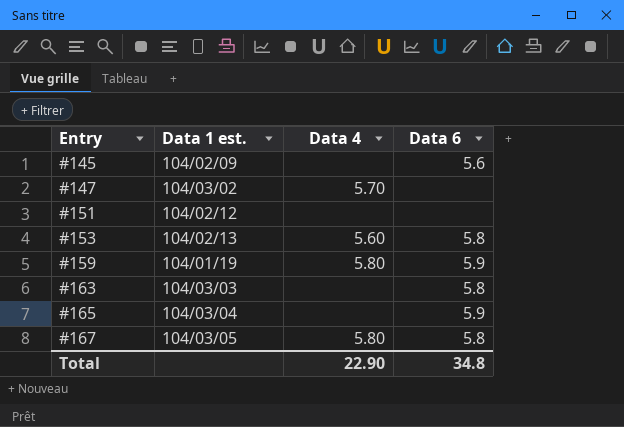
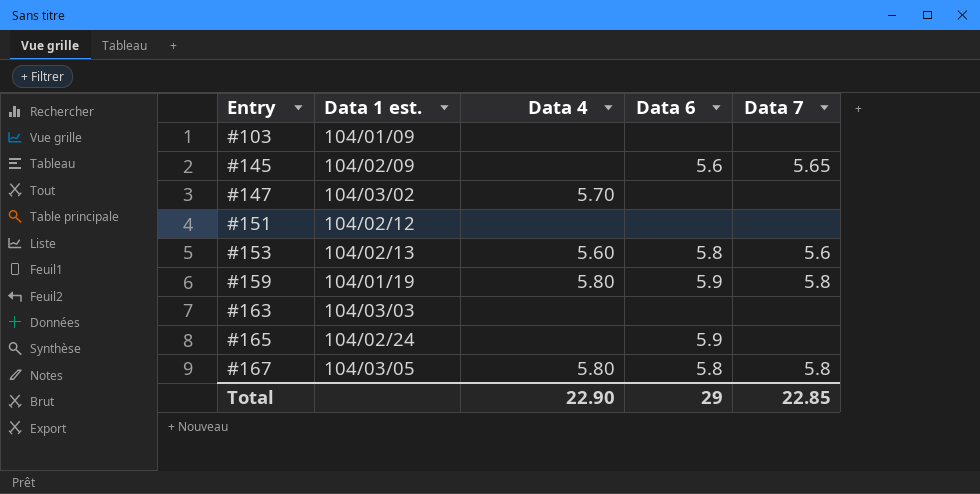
column Data 7 | position: none -> 5
row #103: none -> 104/01/09 | none | none | none
#163 | Data 6: 5.8 -> none
#165 | Data 1 est.: 104/03/04 -> 104/02/24
Total | Data 6: 34.8 -> 29

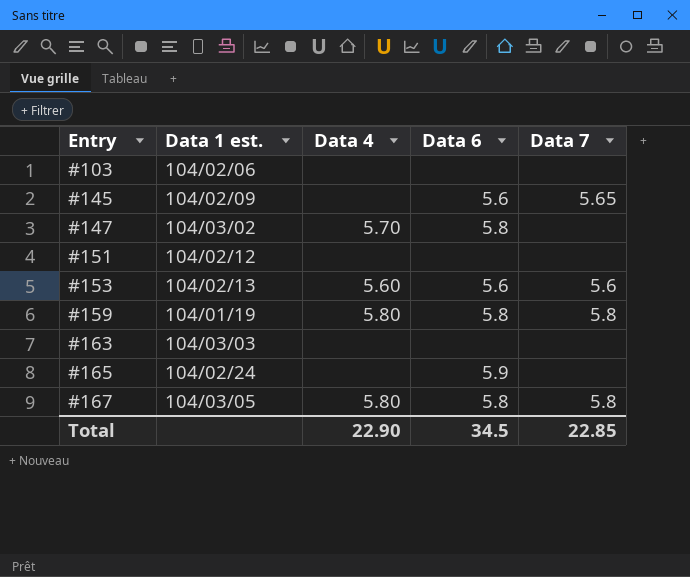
#103 | Data 1 est.: 104/01/09 -> 104/02/06
#147 | Data 6: none -> 5.8
#153 | Data 6: 5.8 -> 5.6
#159 | Data 6: 5.9 -> 5.8
Total | Data 6: 29 -> 34.5

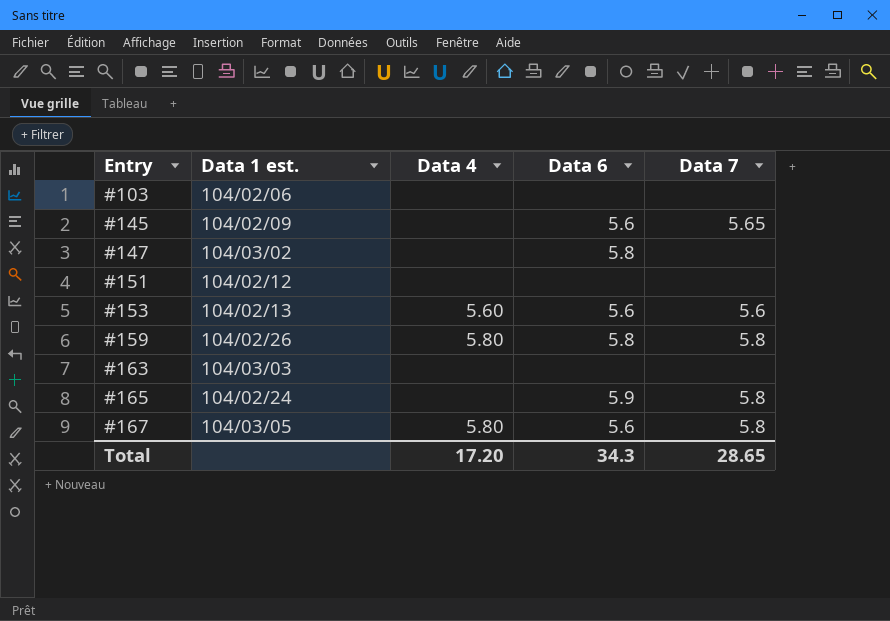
#147 | Data 4: 5.70 -> none
#159 | Data 1 est.: 104/01/19 -> 104/02/26
#165 | Data 7: none -> 5.8
#167 | Data 6: 5.8 -> 5.6
Total | Data 4: 22.90 -> 17.20
Total | Data 6: 34.5 -> 34.3
Total | Data 7: 22.85 -> 28.65

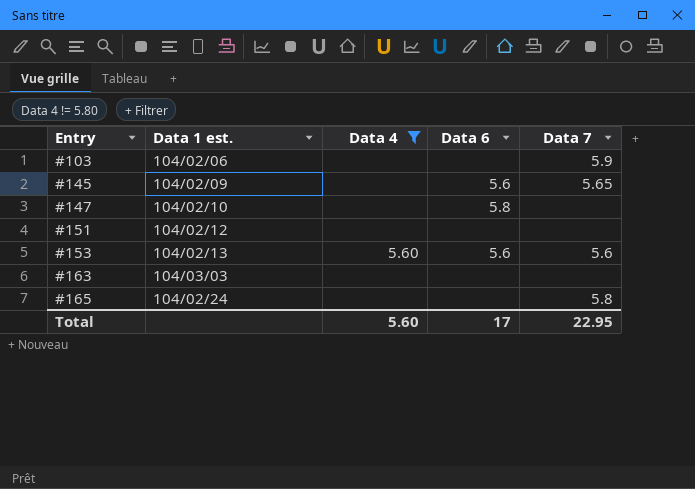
filter: none -> Data 4 != 5.80
#103 | Data 7: none -> 5.9
#147 | Data 1 est.: 104/03/02 -> 104/02/10
#165 | Data 6: 5.9 -> none
Total | Data 4: 17.20 -> 5.60
Total | Data 6: 34.3 -> 17
Total | Data 7: 28.65 -> 22.95

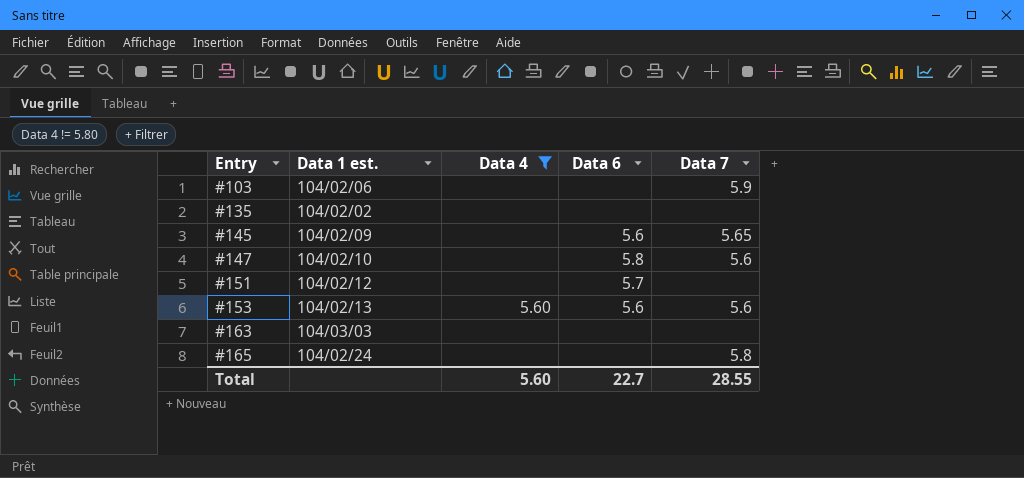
row #135: none -> 104/02/02 | none | none | none
#147 | Data 7: none -> 5.6
#151 | Data 6: none -> 5.7
Total | Data 6: 17 -> 22.7
Total | Data 7: 22.95 -> 28.55

